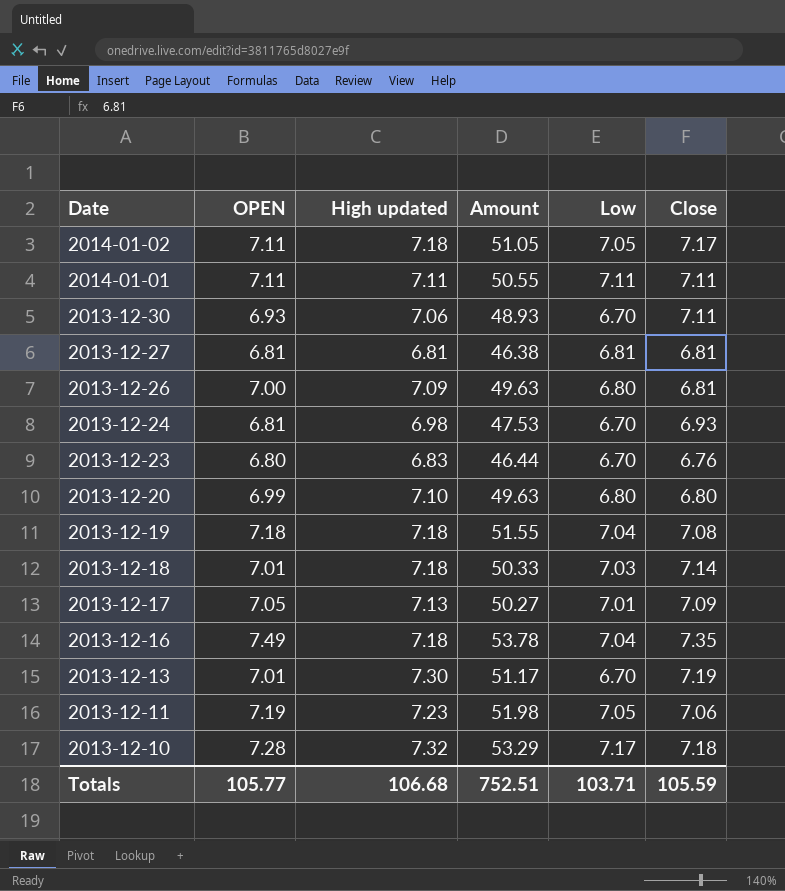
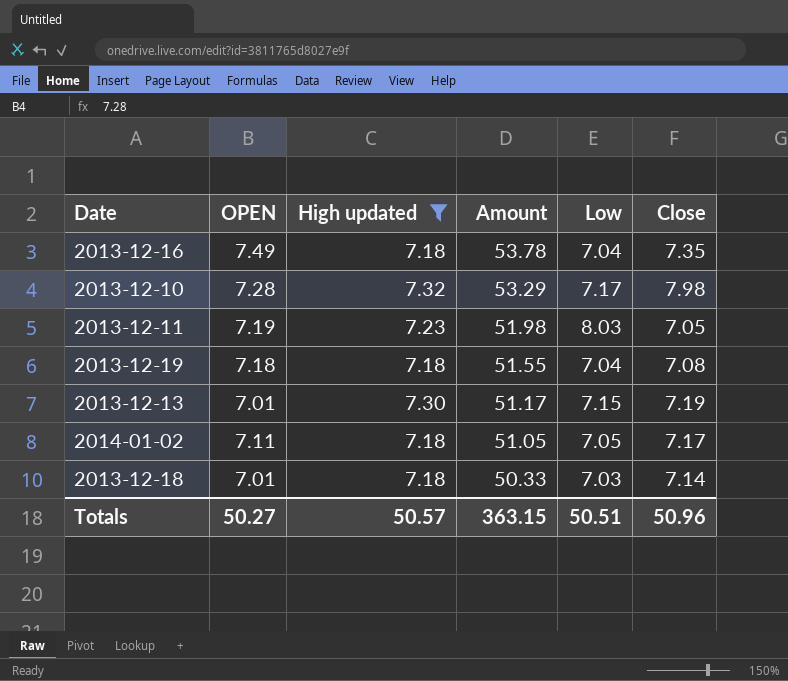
filter: none -> High updated >= 7.18
row order: Date descending -> Amount descending
2013-12-10 | Close: 7.18 -> 7.98
2013-12-11 | Low: 7.05 -> 8.03
2013-12-11 | Close: 7.06 -> 7.05
2013-12-13 | Low: 6.70 -> 7.15
Totals | OPEN: 105.77 -> 50.27
Totals | High updated: 106.68 -> 50.57
Totals | Amount: 752.51 -> 363.15
Totals | Low: 103.71 -> 50.51
Totals | Close: 105.59 -> 50.96

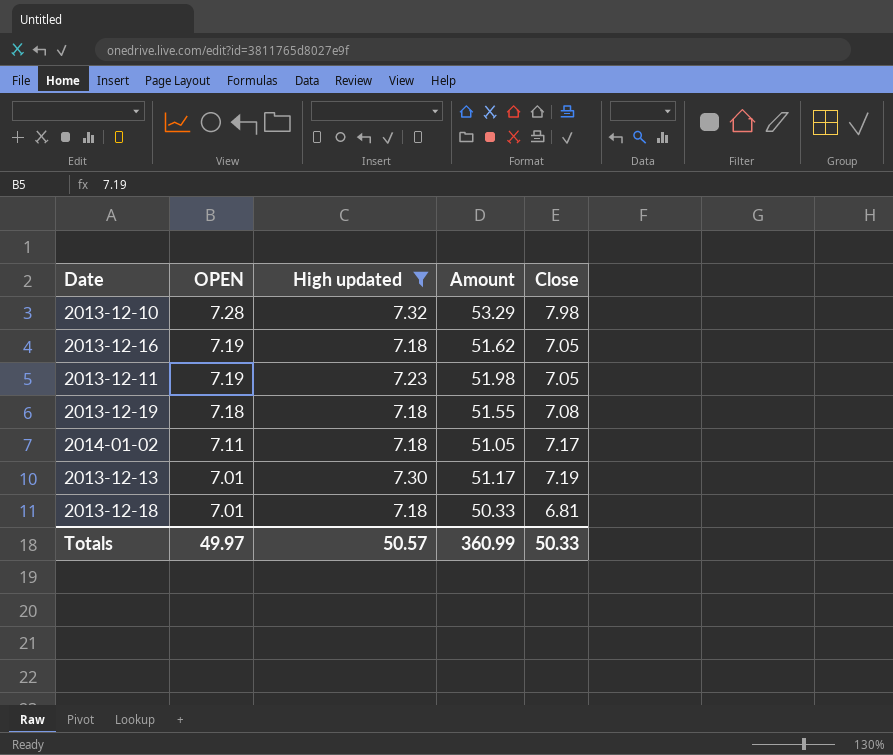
row order: Amount descending -> OPEN descending
column Low | position: 5 -> none
2013-12-16 | OPEN: 7.49 -> 7.19
2013-12-16 | Amount: 53.78 -> 51.62
2013-12-16 | Close: 7.35 -> 7.05
2013-12-18 | Close: 7.14 -> 6.81
Totals | OPEN: 50.27 -> 49.97
Totals | Amount: 363.15 -> 360.99
Totals | Close: 50.96 -> 50.33

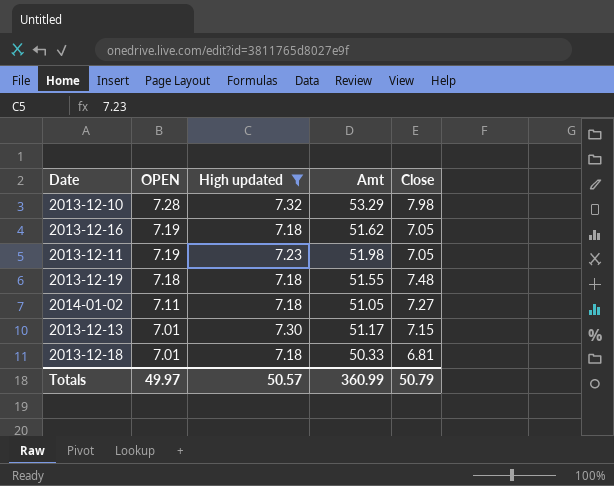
column name: Amount -> Amt
2013-12-19 | Close: 7.08 -> 7.48
2014-01-02 | Close: 7.17 -> 7.27
2013-12-13 | Close: 7.19 -> 7.15
Totals | Close: 50.33 -> 50.79

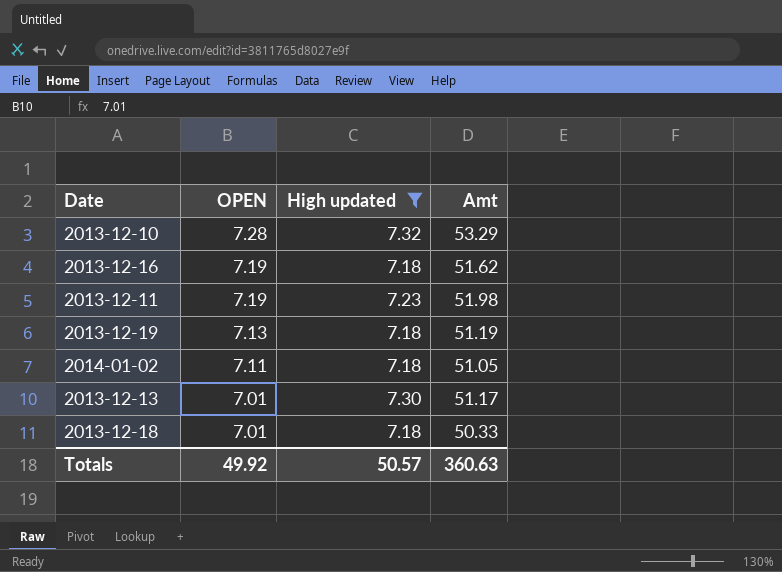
column Close | position: 5 -> none
2013-12-19 | OPEN: 7.18 -> 7.13
2013-12-19 | Amt: 51.55 -> 51.19
Totals | OPEN: 49.97 -> 49.92
Totals | Amt: 360.99 -> 360.63

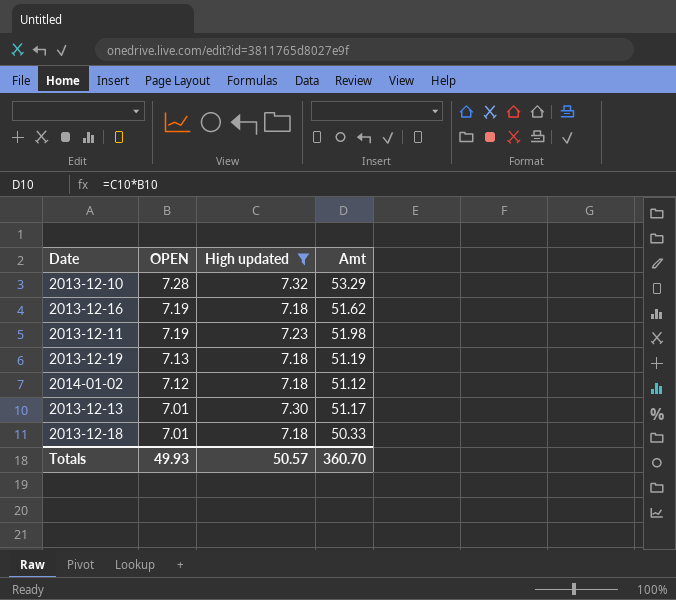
2014-01-02 | OPEN: 7.11 -> 7.12
2014-01-02 | Amt: 51.05 -> 51.12
Totals | OPEN: 49.92 -> 49.93
Totals | Amt: 360.63 -> 360.70

